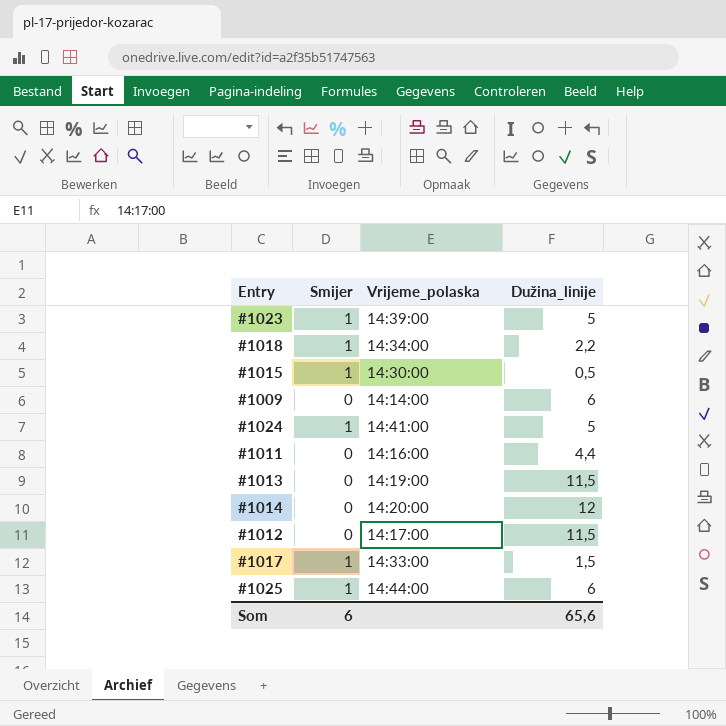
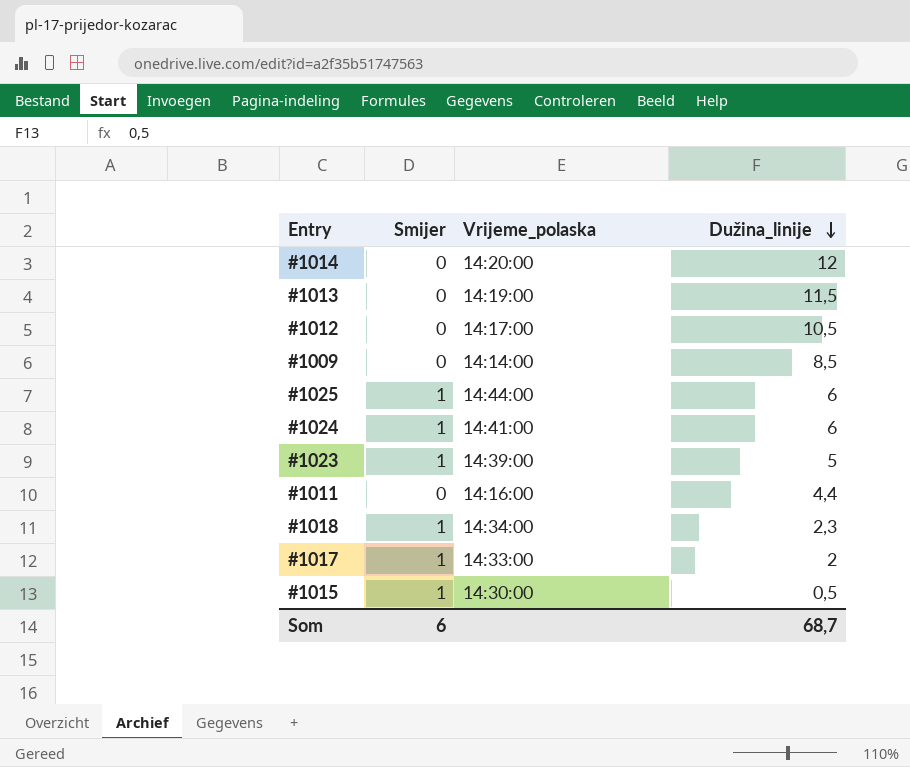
row order: none -> Dužina_linije descending
#1012 | Dužina_linije: 11,5 -> 10,5
#1009 | Dužina_linije: 6 -> 8,5
#1024 | Dužina_linije: 5 -> 6
#1018 | Dužina_linije: 2,2 -> 2,3
#1017 | Dužina_linije: 1,5 -> 2
Som | Dužina_linije: 65,6 -> 68,7

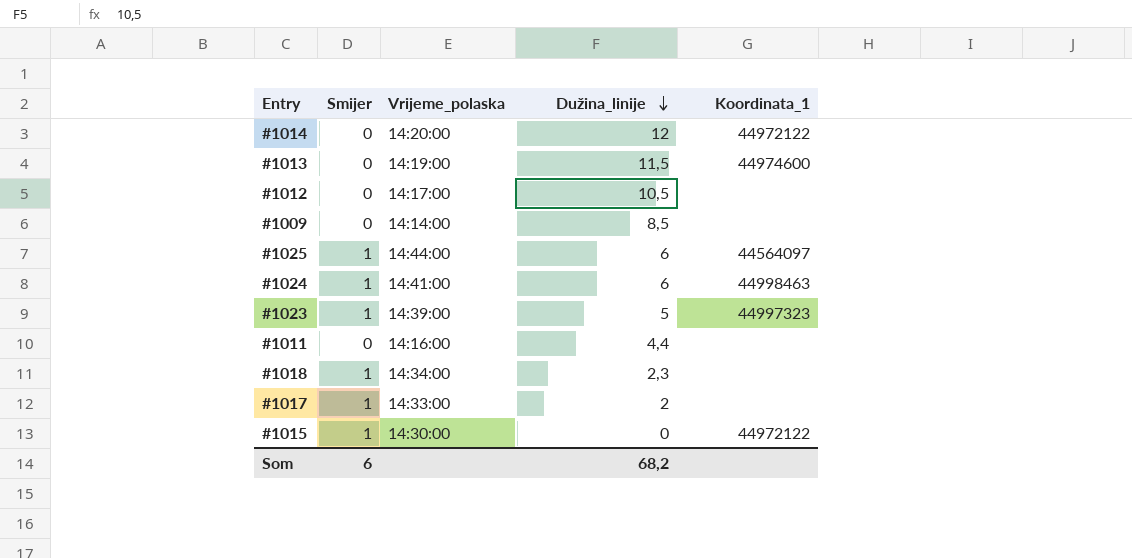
column Koordinata_1 | position: none -> 5
#1015 | Dužina_linije: 0,5 -> 0
Som | Dužina_linije: 68,7 -> 68,2

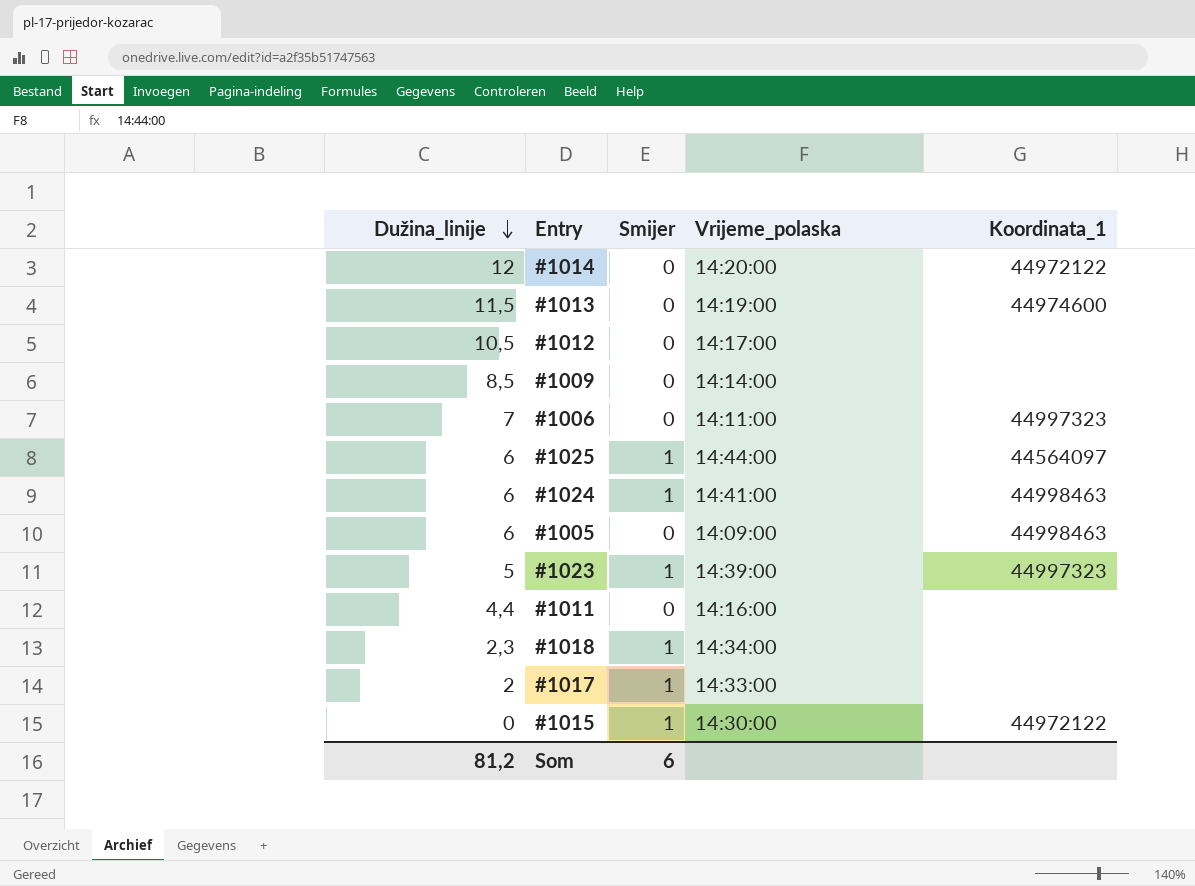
column Dužina_linije | position: 4 -> 1
row #1006: none -> 7 | 0 | 14:11:00 | 44997323
row #1005: none -> 6 | 0 | 14:09:00 | 44998463
Som | Dužina_linije: 68,2 -> 81,2

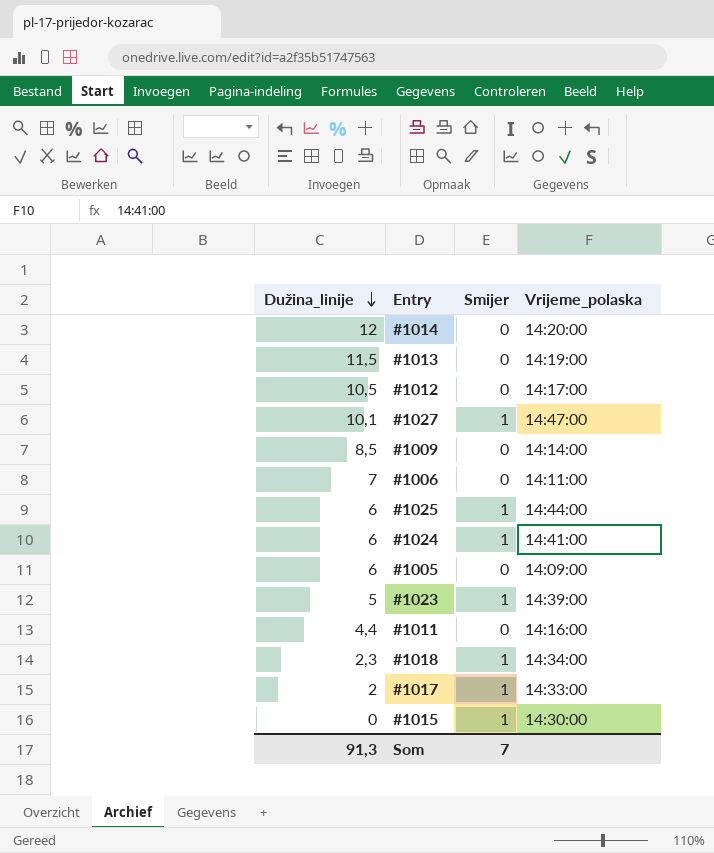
column Koordinata_1 | position: 5 -> none
row #1027: none -> 10,1 | 1 | 14:47:00
Som | Dužina_linije: 81,2 -> 91,3
Som | Smijer: 6 -> 7

